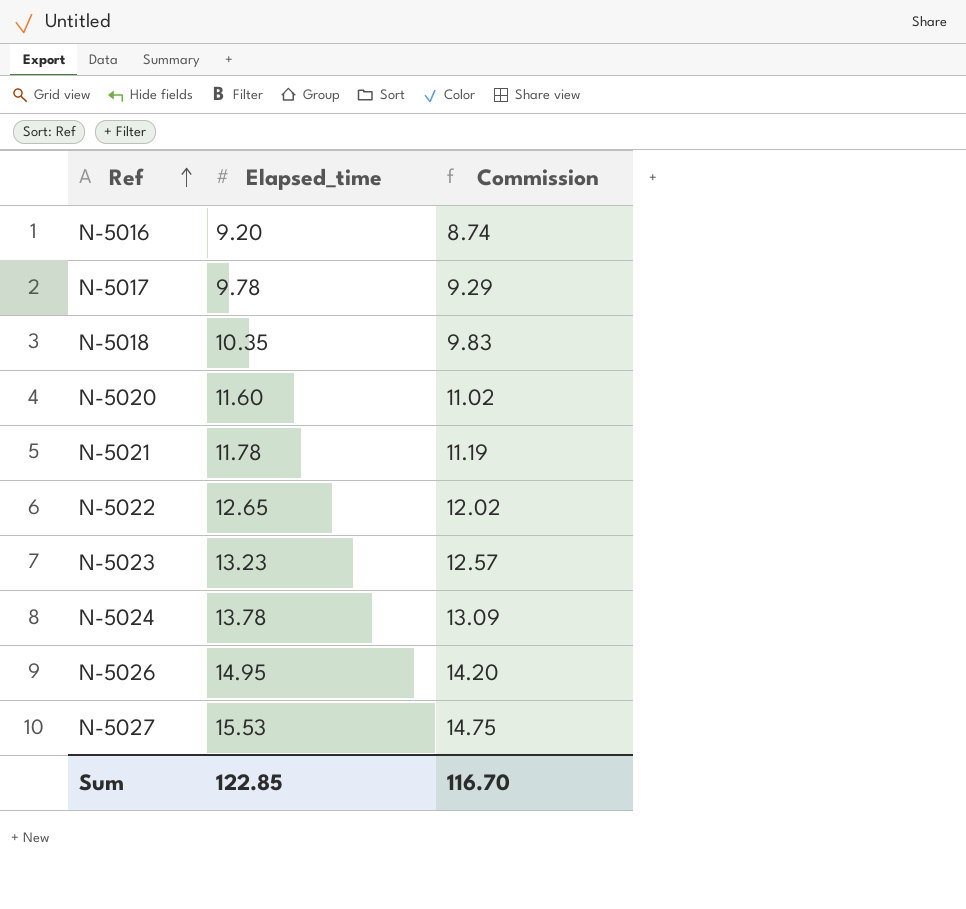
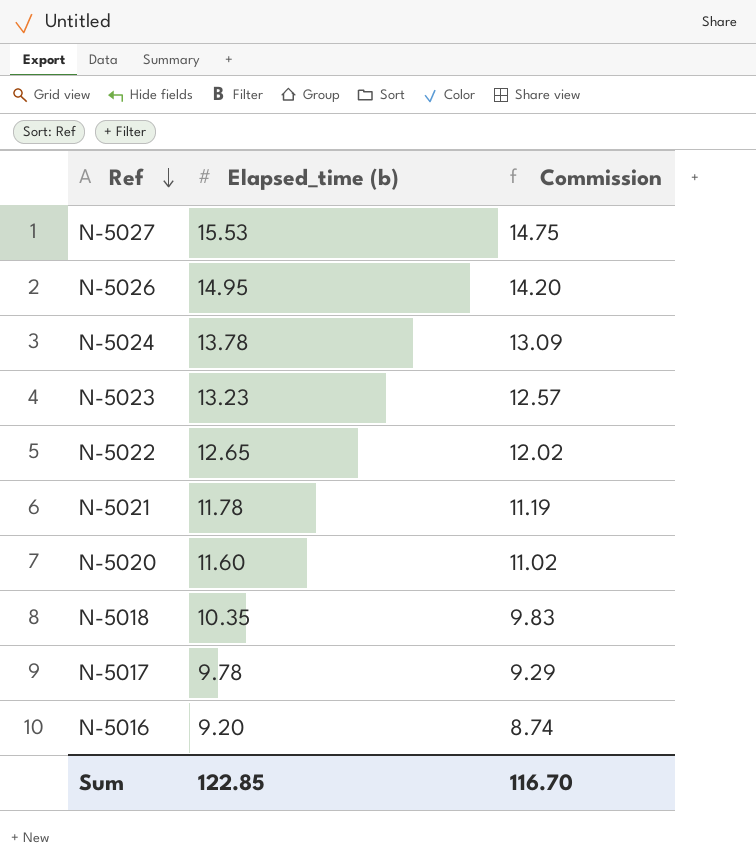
row order: Ref ascending -> Ref descending
column name: Elapsed_time -> Elapsed_time (b)

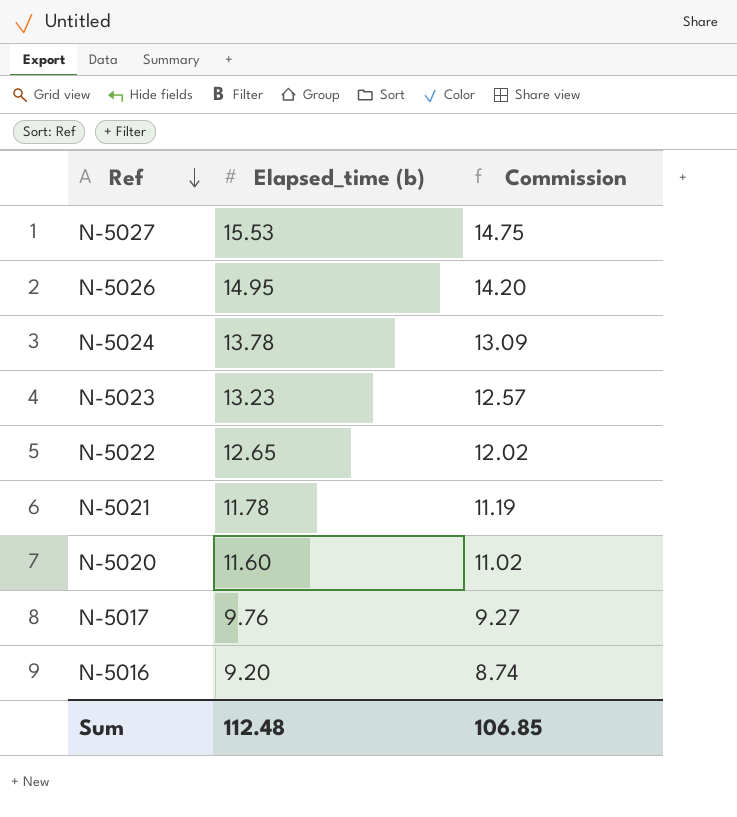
row N-5018: 10.35 | 9.83 -> none
N-5017 | Elapsed_time (b): 9.78 -> 9.76
N-5017 | Commission: 9.29 -> 9.27
Sum | Elapsed_time (b): 122.85 -> 112.48
Sum | Commission: 116.70 -> 106.85

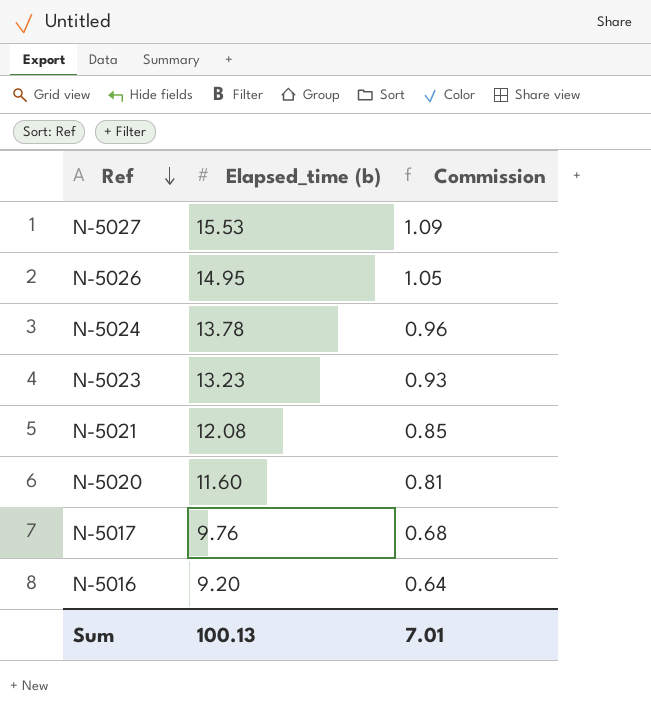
column Commission | formula: [Elapsed_time (b)] * 0.95 -> [Elapsed_time (b)] * 0.07
row N-5022: 12.65 | 12.02 -> none
N-5021 | Elapsed_time (b): 11.78 -> 12.08
Sum | Elapsed_time (b): 112.48 -> 100.13
Sum | Commission: 106.85 -> 7.01

